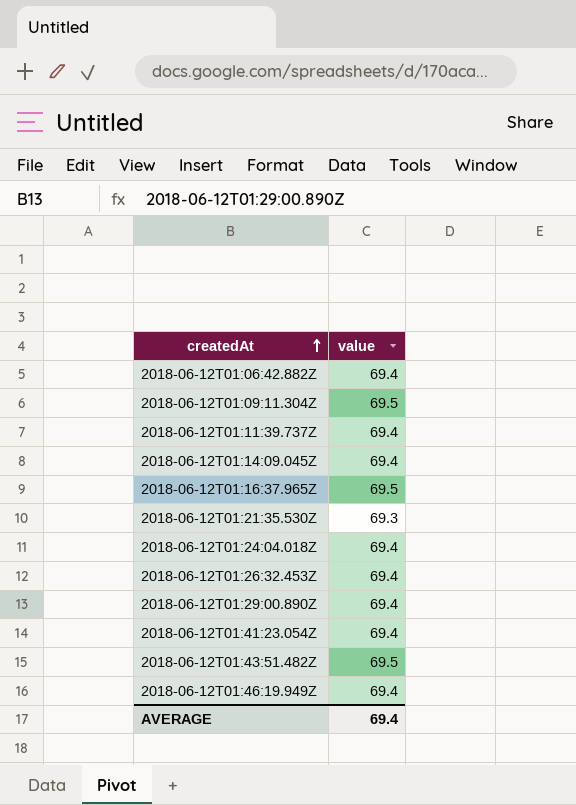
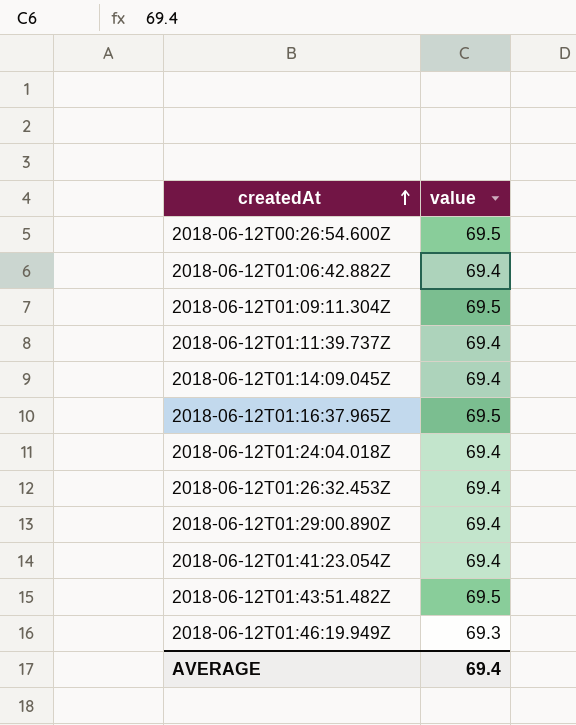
row 2018-06-12T01:21:35.530Z: 69.3 -> none
row 2018-06-12T00:26:54.600Z: none -> 69.5
2018-06-12T01:46:19.949Z | value: 69.4 -> 69.3

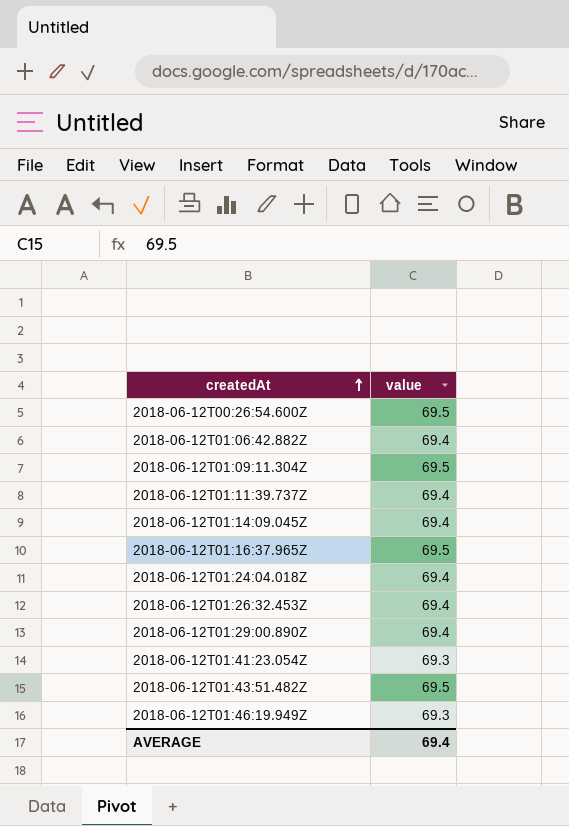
2018-06-12T01:41:23.054Z | value: 69.4 -> 69.3

